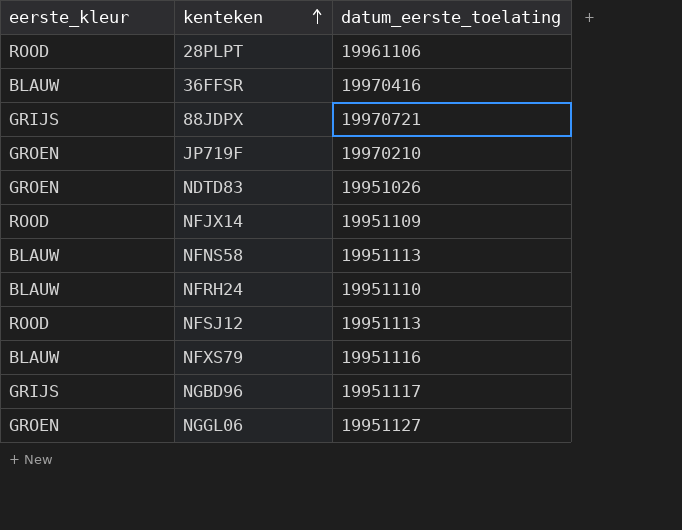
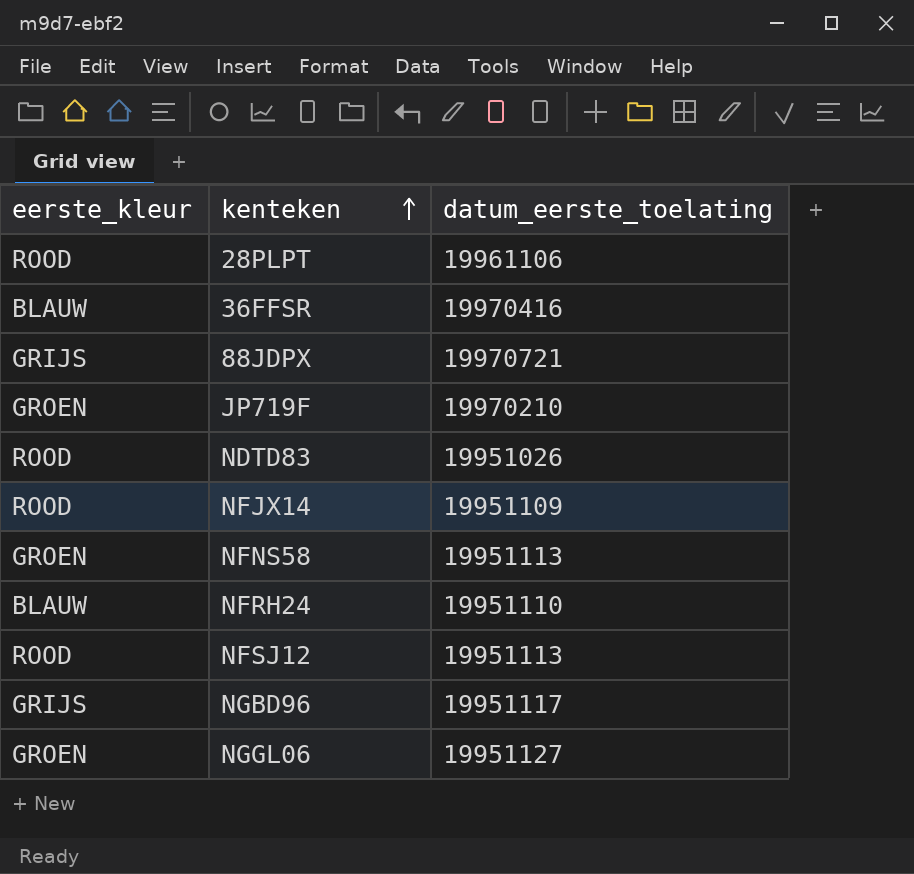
row NFXS79: BLAUW | 19951116 -> none
NDTD83 | eerste_kleur: GROEN -> ROOD
NFNS58 | eerste_kleur: BLAUW -> GROEN

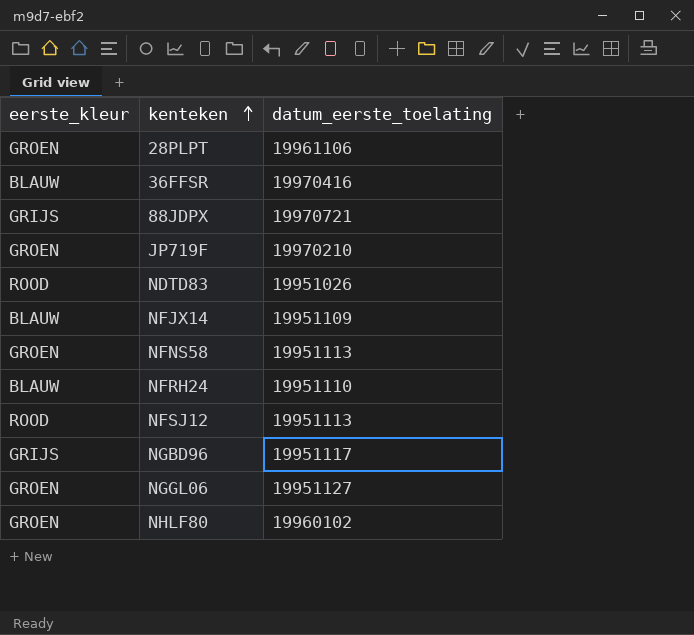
28PLPT | eerste_kleur: ROOD -> GROEN
NFJX14 | eerste_kleur: ROOD -> BLAUW
row NHLF80: none -> GROEN | 19960102

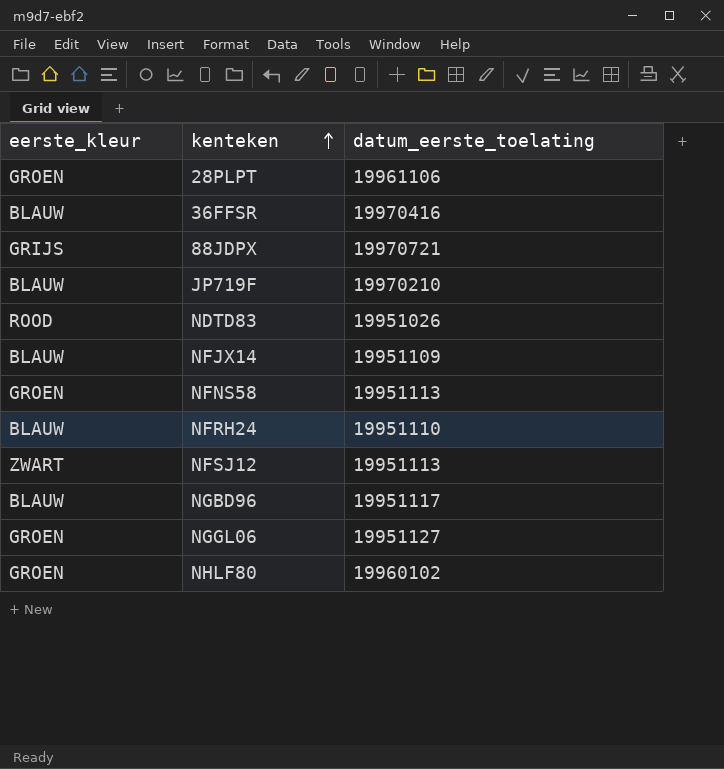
JP719F | eerste_kleur: GROEN -> BLAUW
NFSJ12 | eerste_kleur: ROOD -> ZWART
NGBD96 | eerste_kleur: GRIJS -> BLAUW

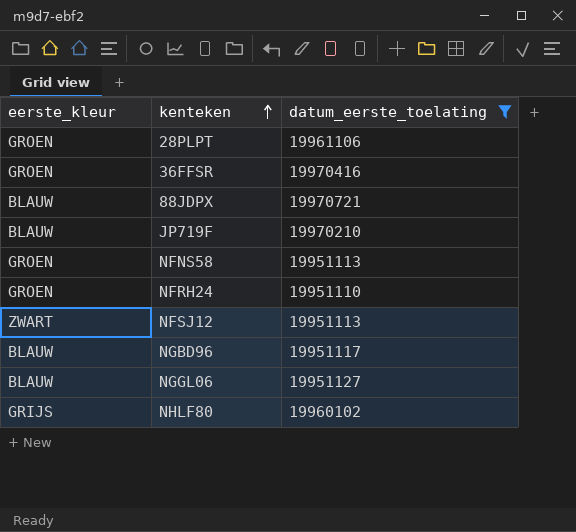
filter: none -> datum_eerste_toelating >= 19951110
36FFSR | eerste_kleur: BLAUW -> GROEN
88JDPX | eerste_kleur: GRIJS -> BLAUW
NFRH24 | eerste_kleur: BLAUW -> GROEN
NGGL06 | eerste_kleur: GROEN -> BLAUW
NHLF80 | eerste_kleur: GROEN -> GRIJS

